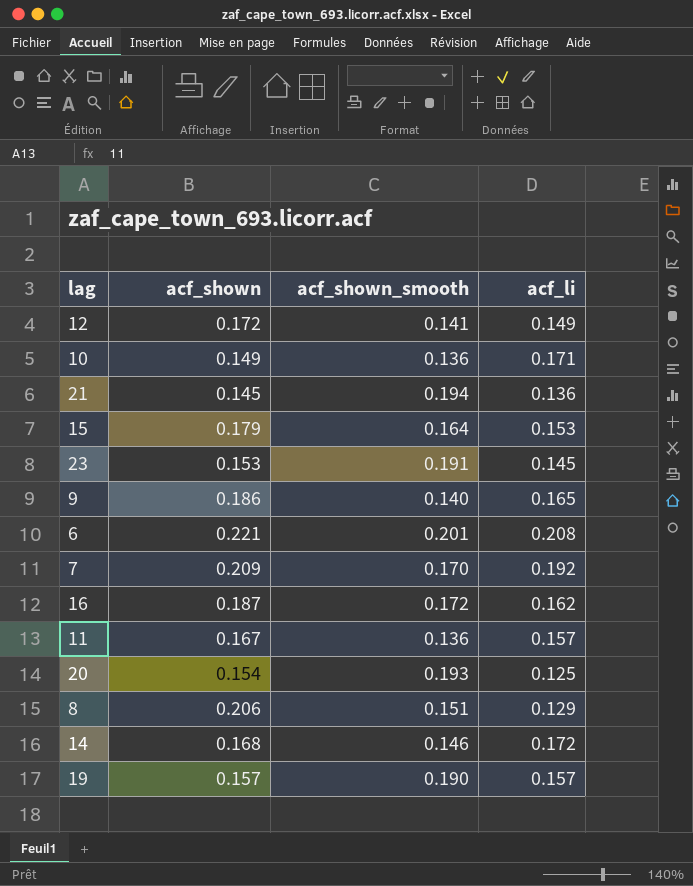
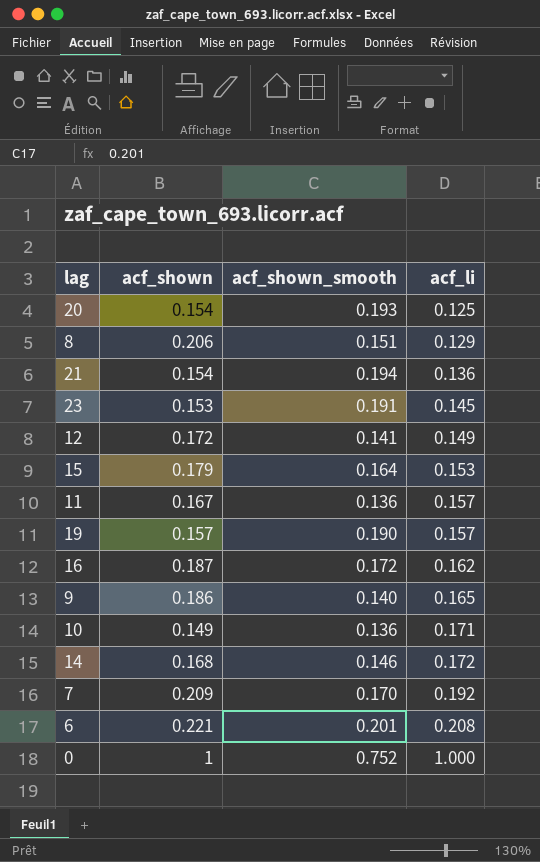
row order: none -> acf_li ascending
21 | acf_shown: 0.145 -> 0.154
row 0: none -> 1 | 0.752 | 1.000

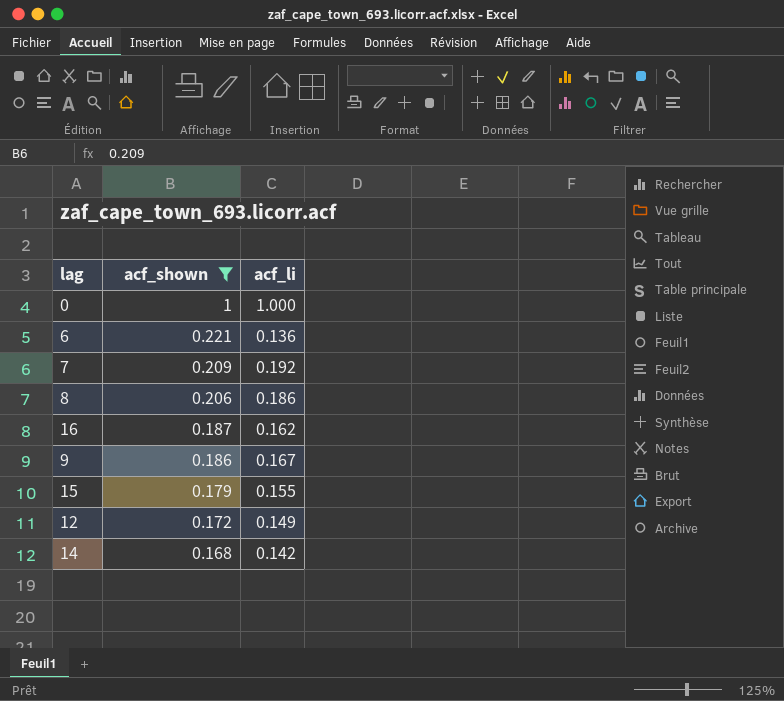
filter: none -> acf_shown >= 0.168
row order: acf_li ascending -> acf_shown descending
column acf_shown_smooth | position: 3 -> none
6 | acf_li: 0.208 -> 0.136
8 | acf_li: 0.129 -> 0.186
9 | acf_li: 0.165 -> 0.167
15 | acf_li: 0.153 -> 0.155
14 | acf_li: 0.172 -> 0.142

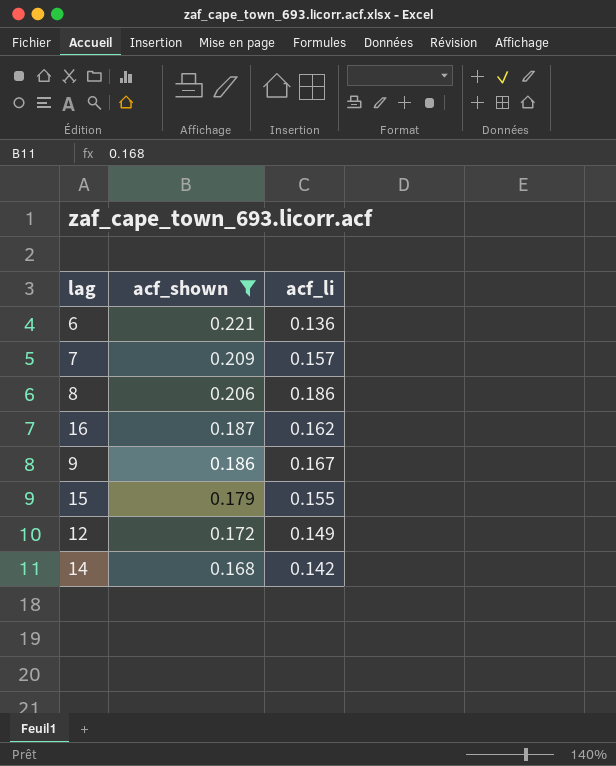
row 0: 1 | 1.000 -> none
7 | acf_li: 0.192 -> 0.157

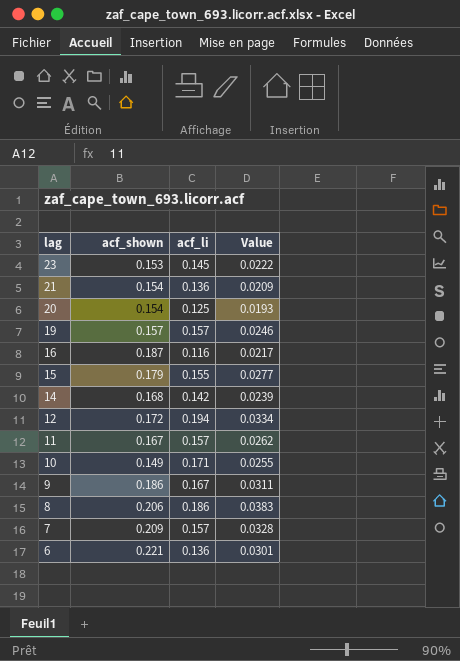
filter: acf_shown >= 0.168 -> none
row order: acf_shown descending -> lag descending
column Value | formula: none -> [acf_shown] * [acf_li]
16 | acf_li: 0.162 -> 0.116
12 | acf_li: 0.149 -> 0.194

